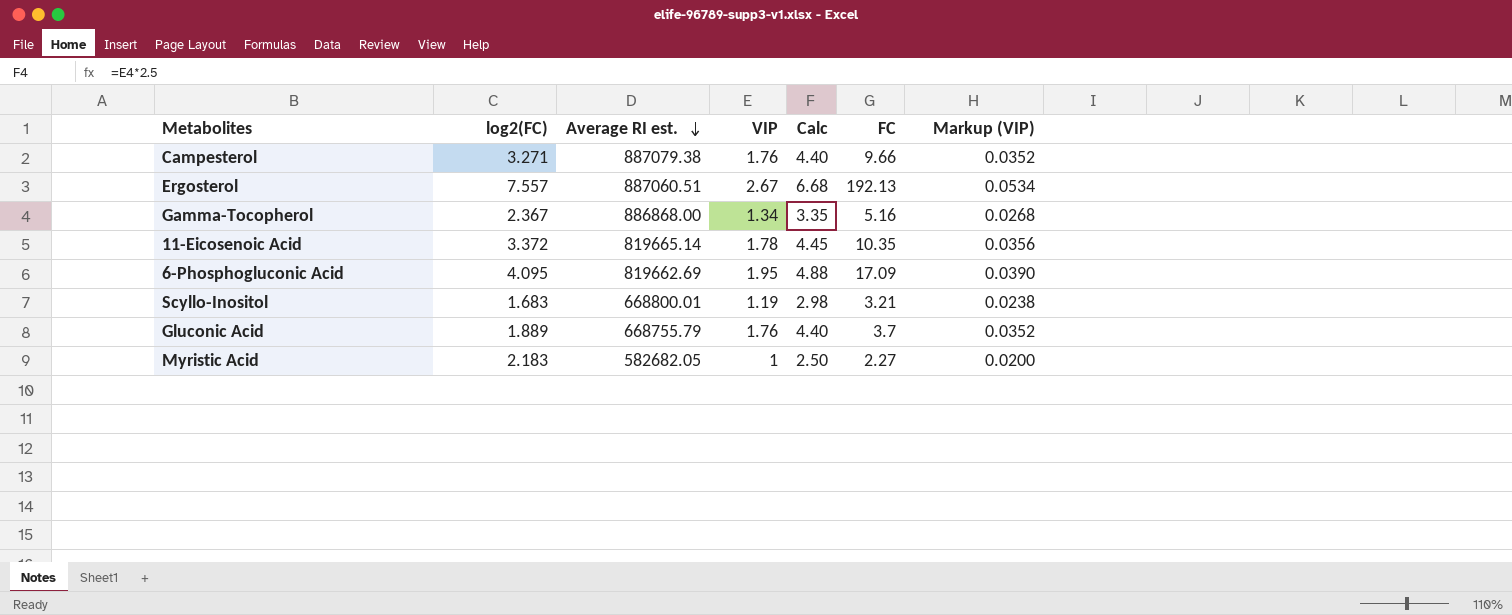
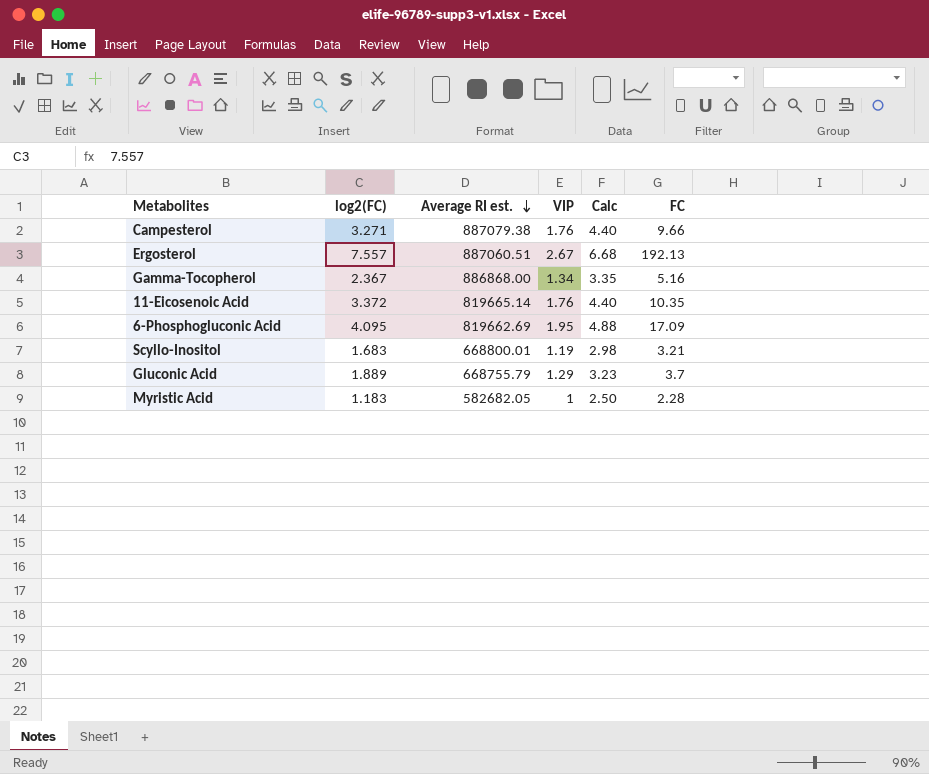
column Markup (VIP) | formula: [VIP] * 0.02 -> none
11-Eicosenoic Acid | VIP: 1.78 -> 1.76
11-Eicosenoic Acid | Calc: 4.45 -> 4.40
Gluconic Acid | VIP: 1.76 -> 1.29
Gluconic Acid | Calc: 4.40 -> 3.23
Myristic Acid | log2(FC): 2.183 -> 1.183
Myristic Acid | FC: 2.27 -> 2.28

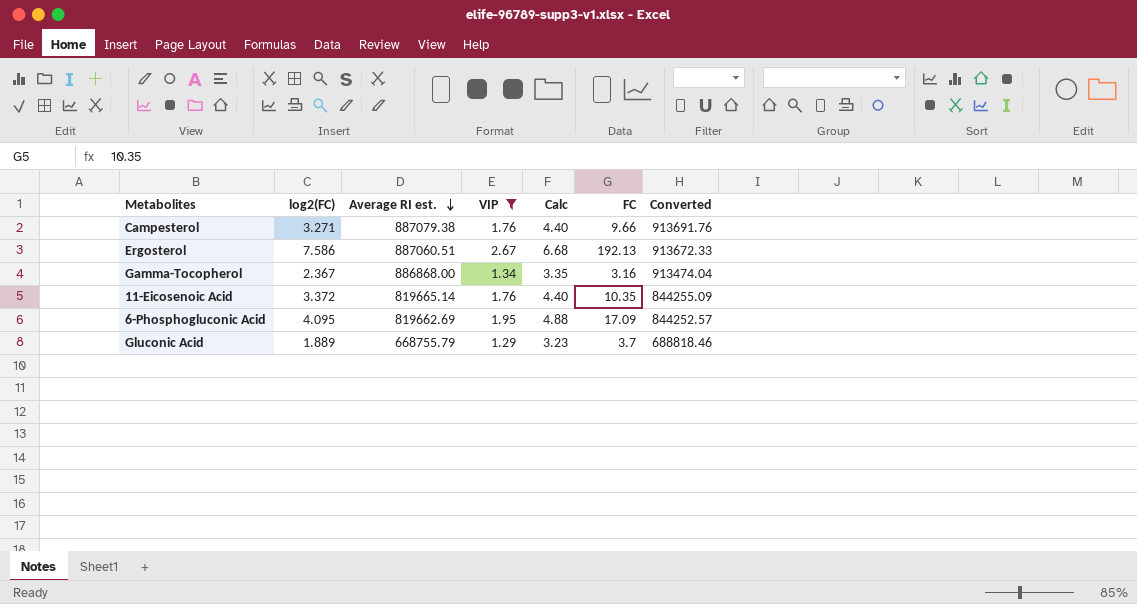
filter: none -> VIP >= 1.29
column Converted | formula: none -> [Average RI est.] * 1.03
Ergosterol | log2(FC): 7.557 -> 7.586
Gamma-Tocopherol | FC: 5.16 -> 3.16

